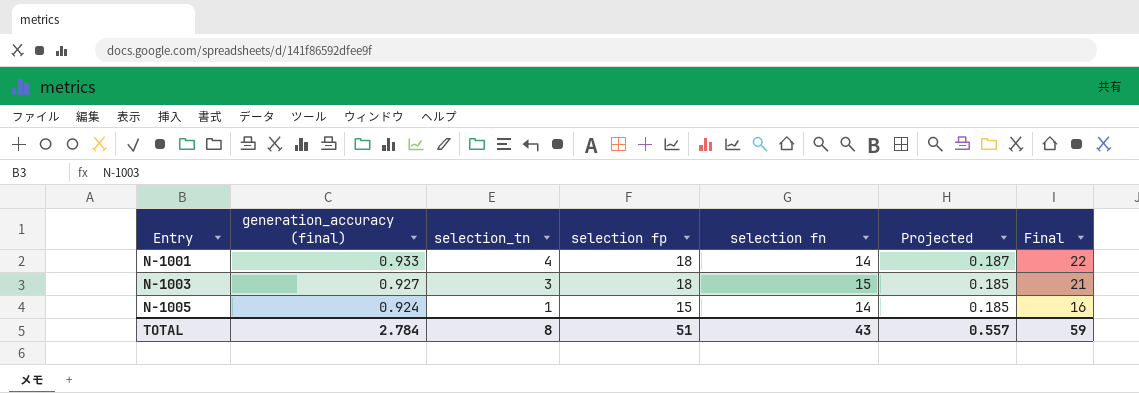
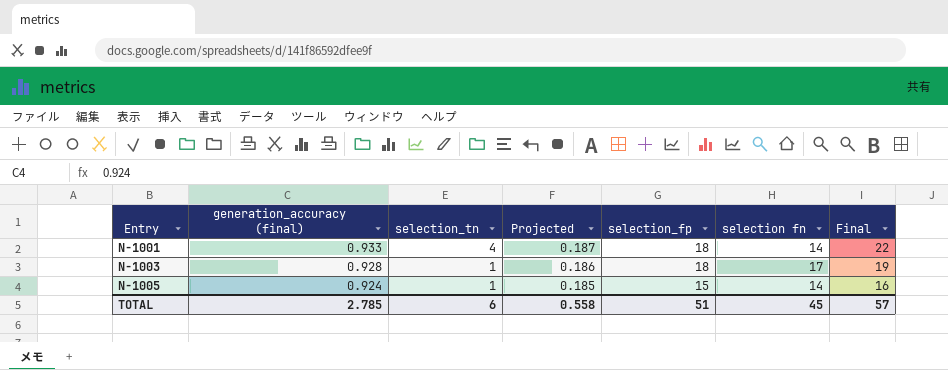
column Projected | position: 6 -> 4
column name: selection fp -> selection_fp
N-1003 | generation_accuracy (final): 0.927 -> 0.928
N-1003 | selection_tn: 3 -> 1
N-1003 | Projected: 0.185 -> 0.186
N-1003 | selection fn: 15 -> 17
N-1003 | Final: 21 -> 19
TOTAL | generation_accuracy (final): 2.784 -> 2.785
TOTAL | selection_tn: 8 -> 6
TOTAL | Projected: 0.557 -> 0.558
TOTAL | selection fn: 43 -> 45
TOTAL | Final: 59 -> 57

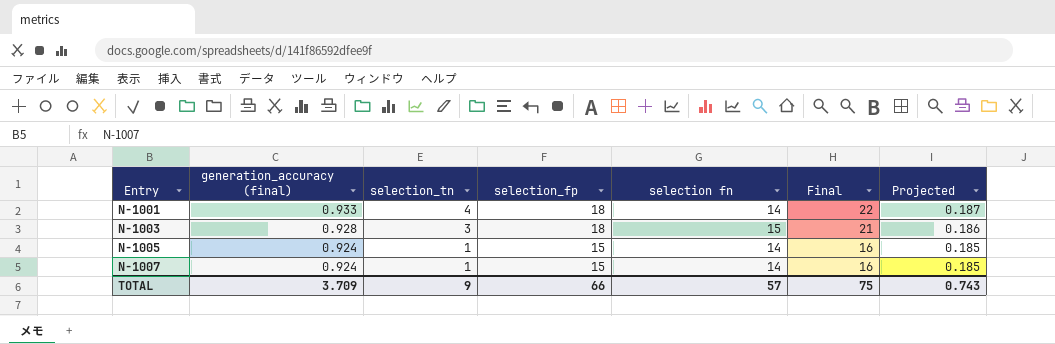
column Projected | position: 4 -> 7
N-1003 | selection_tn: 1 -> 3
N-1003 | selection fn: 17 -> 15
N-1003 | Final: 19 -> 21
row N-1007: none -> 0.924 | 1 | 15 | 14 | 16 | 0.185
TOTAL | generation_accuracy (final): 2.785 -> 3.709
TOTAL | selection_tn: 6 -> 9
TOTAL | selection_fp: 51 -> 66
TOTAL | selection fn: 45 -> 57
TOTAL | Final: 57 -> 75
TOTAL | Projected: 0.558 -> 0.743

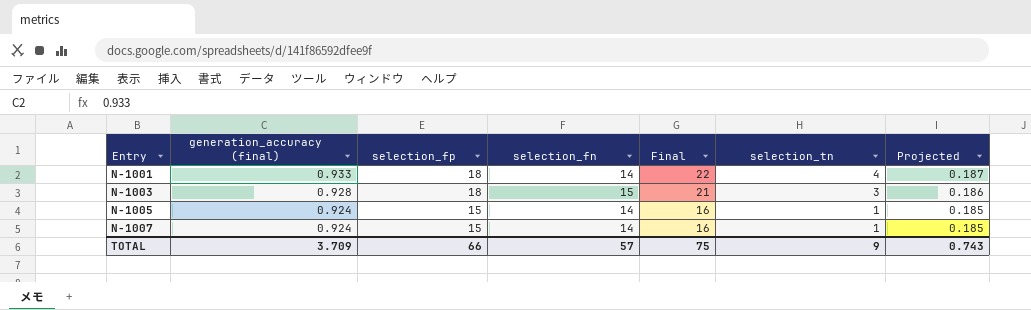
column name: selection fn -> selection_fn
column selection_tn | position: 3 -> 6

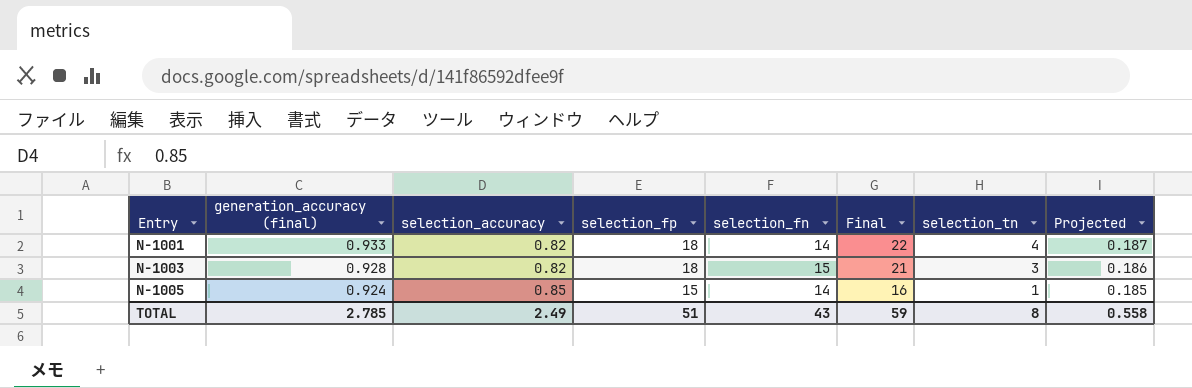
column selection_accuracy | position: none -> 3
row N-1007: 0.924 | 15 | 14 | 16 | 1 | 0.185 -> none
TOTAL | generation_accuracy (final): 3.709 -> 2.785
TOTAL | selection_fp: 66 -> 51
TOTAL | selection_fn: 57 -> 43
TOTAL | Final: 75 -> 59
TOTAL | selection_tn: 9 -> 8
TOTAL | Projected: 0.743 -> 0.558

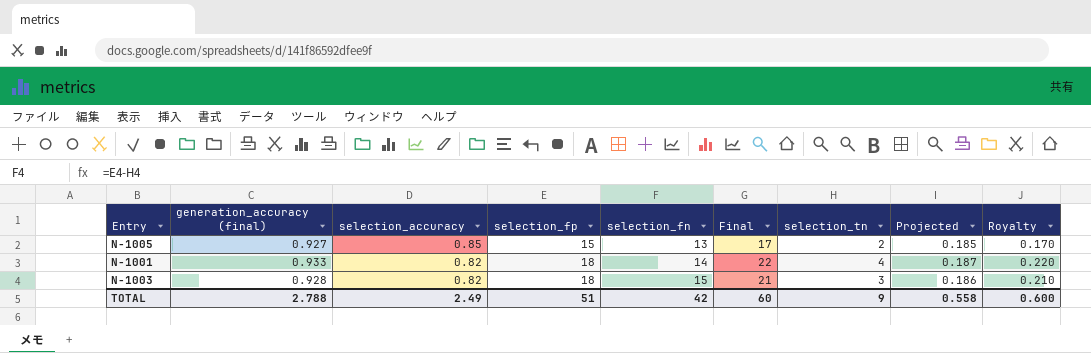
row order: Entry ascending -> selection_accuracy descending
column Royalty | formula: none -> [Final] * 0.01
N-1005 | generation_accuracy (final): 0.924 -> 0.927
N-1005 | selection_fn: 14 -> 13
N-1005 | Final: 16 -> 17
N-1005 | selection_tn: 1 -> 2
TOTAL | generation_accuracy (final): 2.785 -> 2.788
TOTAL | selection_fn: 43 -> 42
TOTAL | Final: 59 -> 60
TOTAL | selection_tn: 8 -> 9

